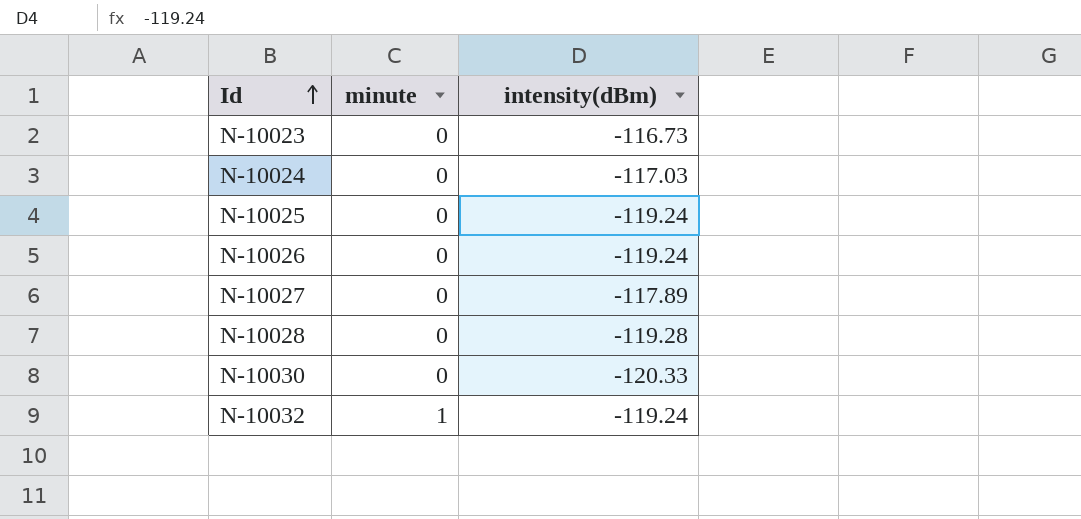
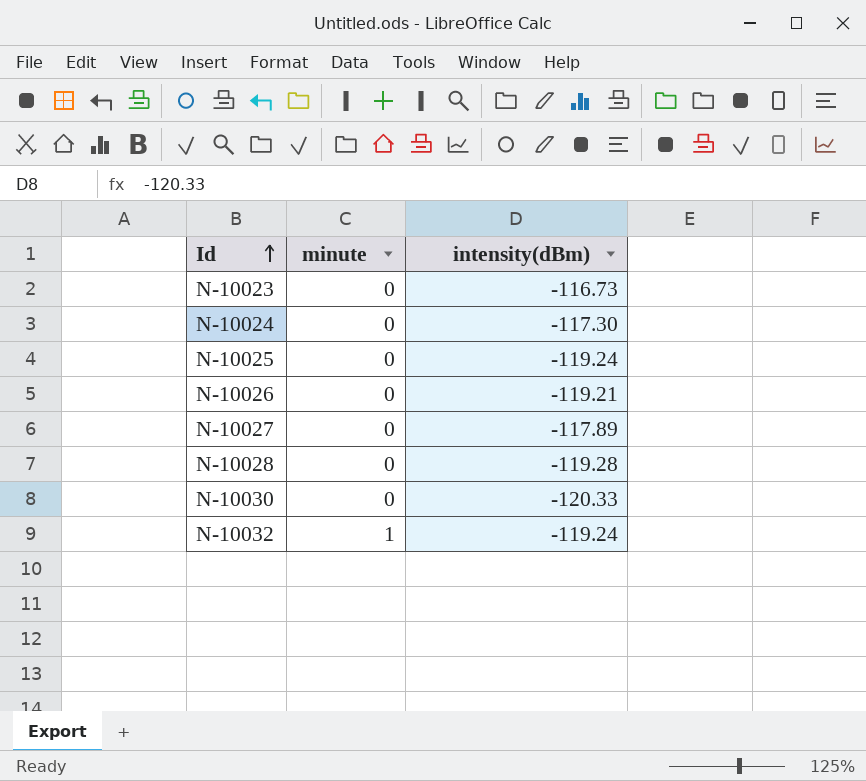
N-10024 | intensity(dBm): -117.03 -> -117.30
N-10026 | intensity(dBm): -119.24 -> -119.21

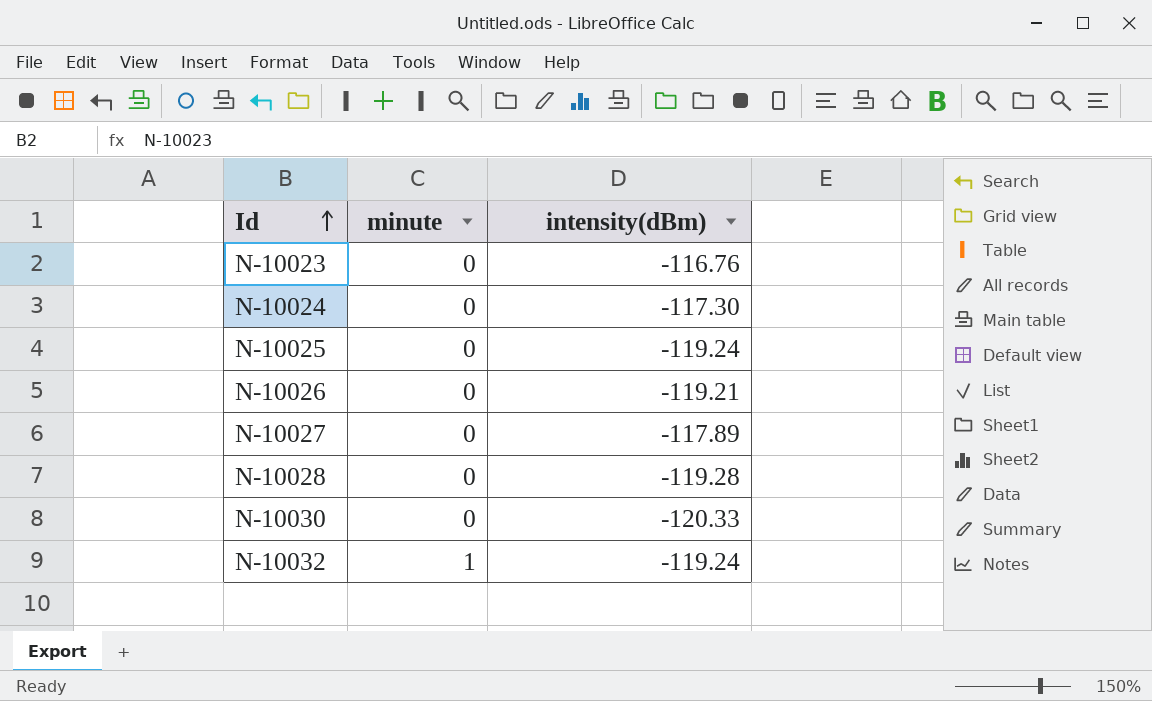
N-10023 | intensity(dBm): -116.73 -> -116.76

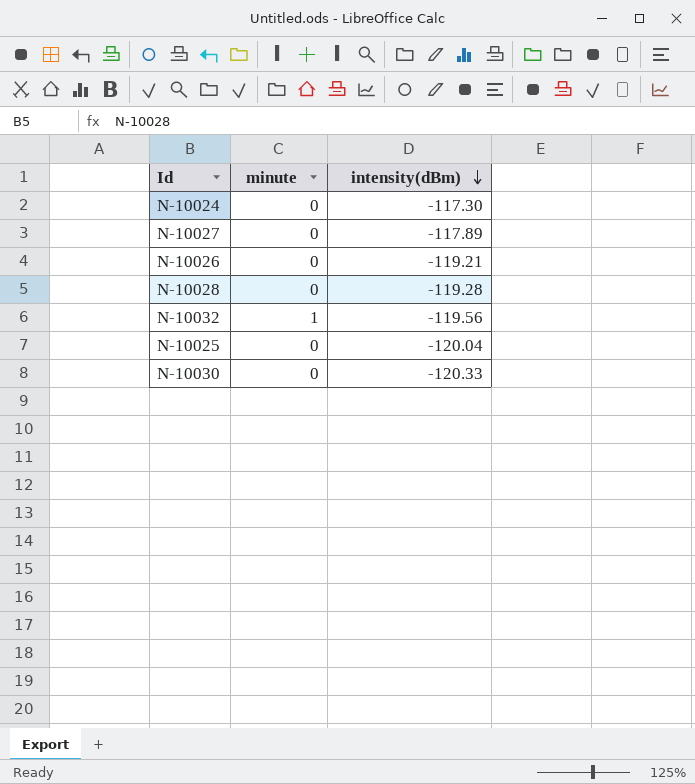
row order: Id ascending -> intensity(dBm) descending
row N-10023: 0 | -116.76 -> none
N-10032 | intensity(dBm): -119.24 -> -119.56
N-10025 | intensity(dBm): -119.24 -> -120.04

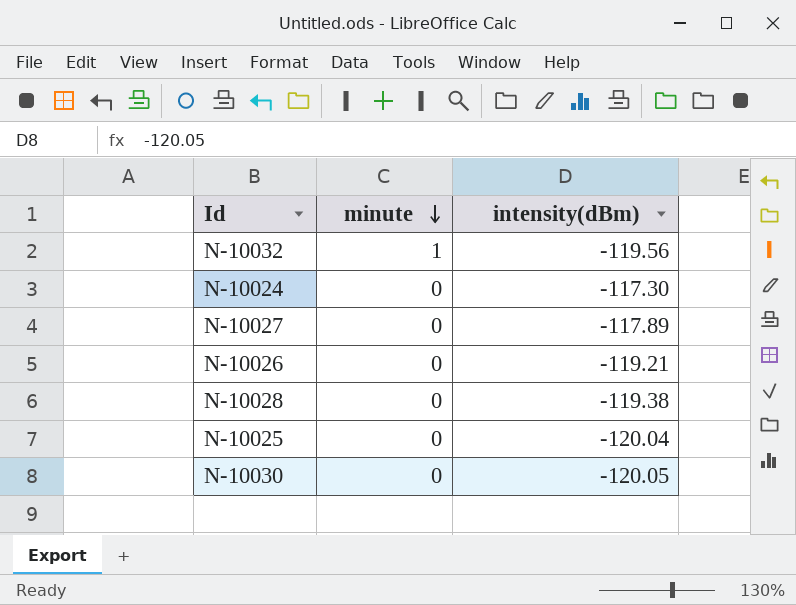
row order: intensity(dBm) descending -> minute descending
N-10028 | intensity(dBm): -119.28 -> -119.38
N-10030 | intensity(dBm): -120.33 -> -120.05

